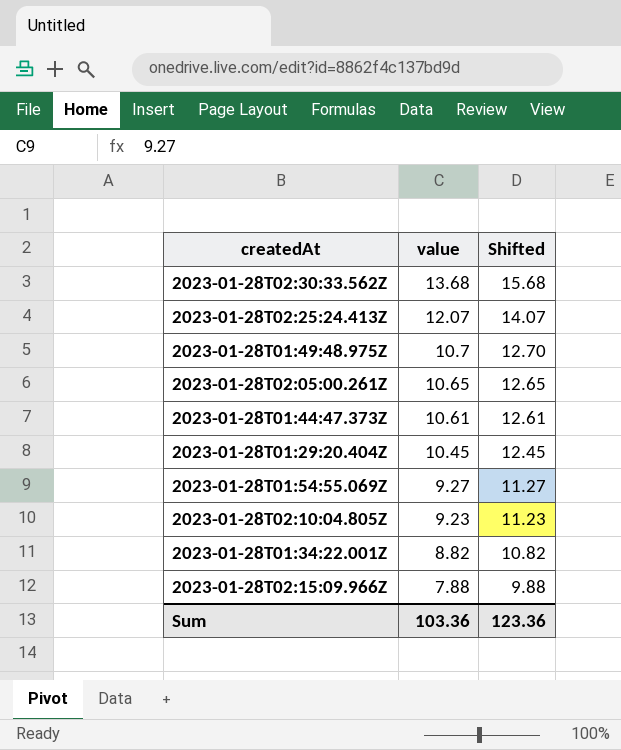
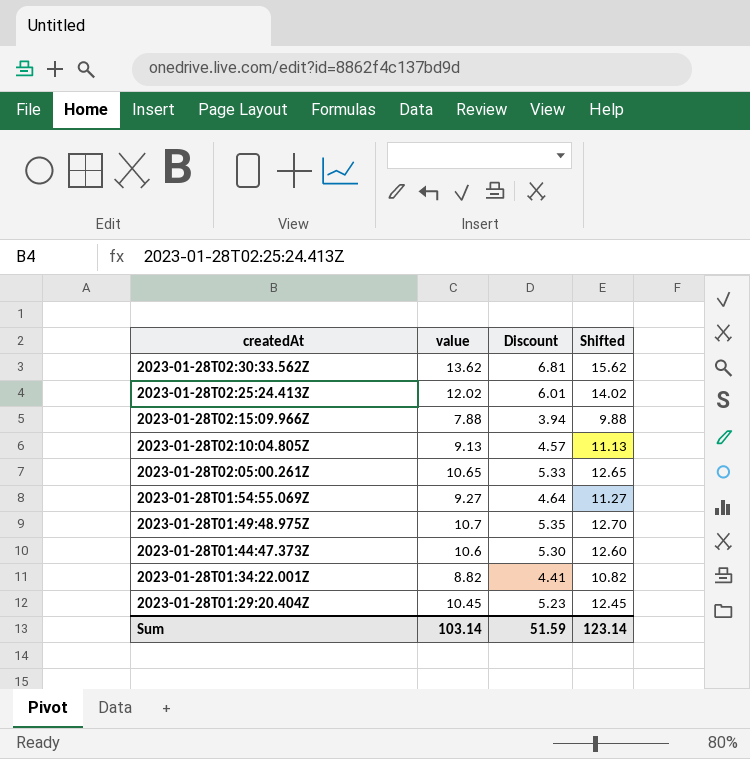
row order: value descending -> createdAt descending
column Discount | formula: none -> [value] * 0.5
2023-01-28T02:30:33.562Z | value: 13.68 -> 13.62
2023-01-28T02:30:33.562Z | Shifted: 15.68 -> 15.62
2023-01-28T02:25:24.413Z | value: 12.07 -> 12.02
2023-01-28T02:25:24.413Z | Shifted: 14.07 -> 14.02
2023-01-28T02:10:04.805Z | value: 9.23 -> 9.13
2023-01-28T02:10:04.805Z | Shifted: 11.23 -> 11.13
2023-01-28T01:44:47.373Z | value: 10.61 -> 10.6
2023-01-28T01:44:47.373Z | Shifted: 12.61 -> 12.60
Sum | value: 103.36 -> 103.14
Sum | Shifted: 123.36 -> 123.14

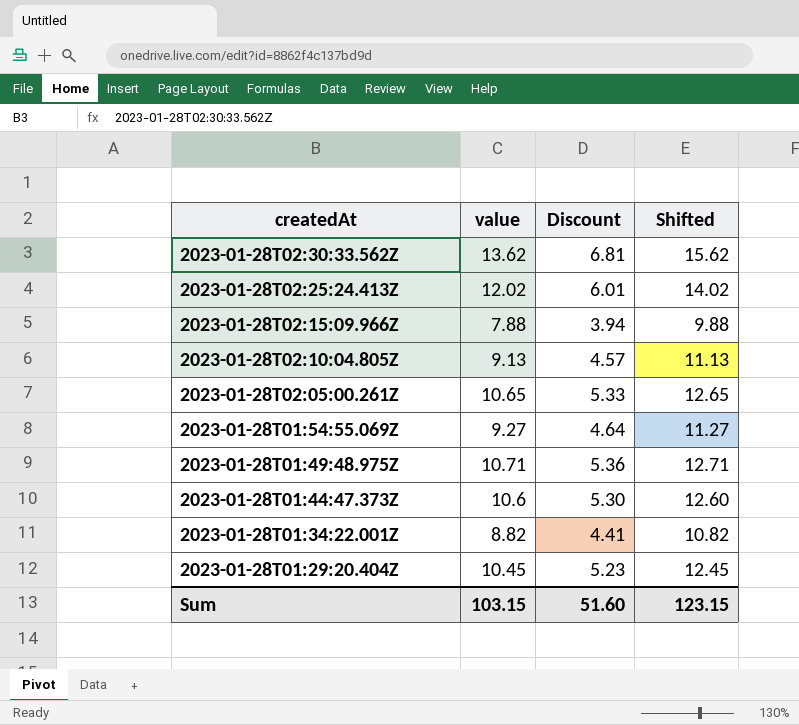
2023-01-28T01:49:48.975Z | value: 10.7 -> 10.71
2023-01-28T01:49:48.975Z | Discount: 5.35 -> 5.36
2023-01-28T01:49:48.975Z | Shifted: 12.70 -> 12.71
Sum | value: 103.14 -> 103.15
Sum | Discount: 51.59 -> 51.60
Sum | Shifted: 123.14 -> 123.15

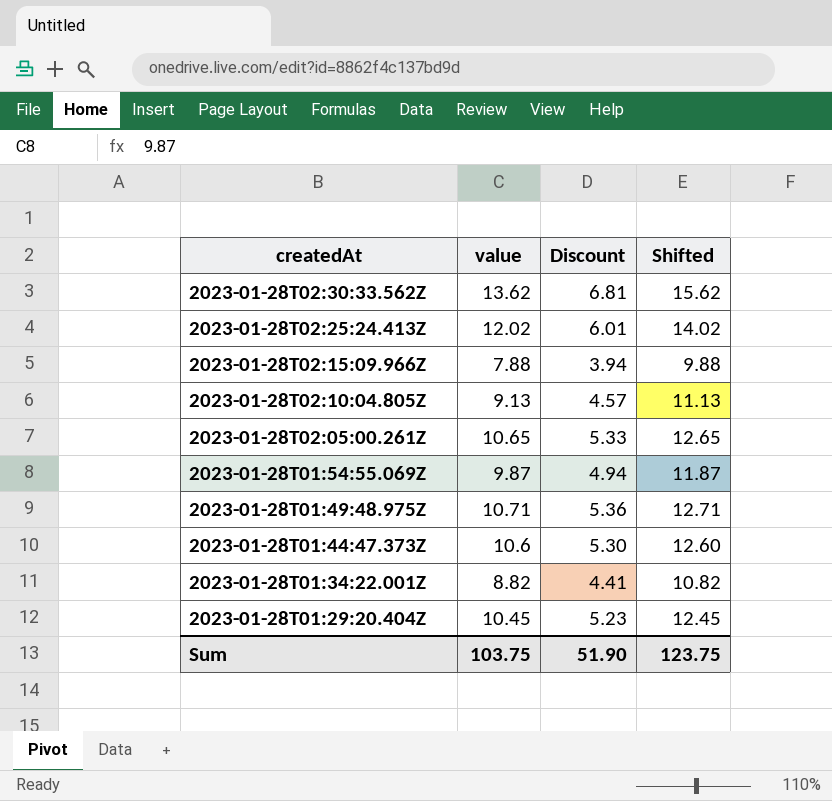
2023-01-28T01:54:55.069Z | value: 9.27 -> 9.87
2023-01-28T01:54:55.069Z | Discount: 4.64 -> 4.94
2023-01-28T01:54:55.069Z | Shifted: 11.27 -> 11.87
Sum | value: 103.15 -> 103.75
Sum | Discount: 51.60 -> 51.90
Sum | Shifted: 123.15 -> 123.75

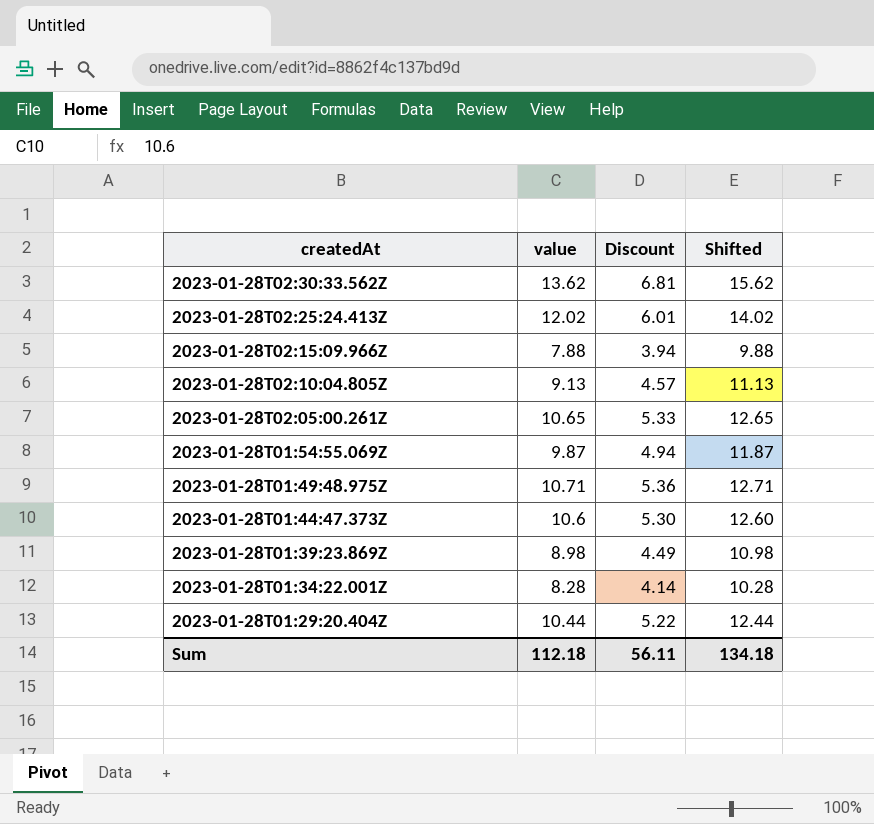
row 2023-01-28T01:39:23.869Z: none -> 8.98 | 4.49 | 10.98
2023-01-28T01:34:22.001Z | value: 8.82 -> 8.28
2023-01-28T01:34:22.001Z | Discount: 4.41 -> 4.14
2023-01-28T01:34:22.001Z | Shifted: 10.82 -> 10.28
2023-01-28T01:29:20.404Z | value: 10.45 -> 10.44
2023-01-28T01:29:20.404Z | Discount: 5.23 -> 5.22
2023-01-28T01:29:20.404Z | Shifted: 12.45 -> 12.44
Sum | value: 103.75 -> 112.18
Sum | Discount: 51.90 -> 56.11
Sum | Shifted: 123.75 -> 134.18

